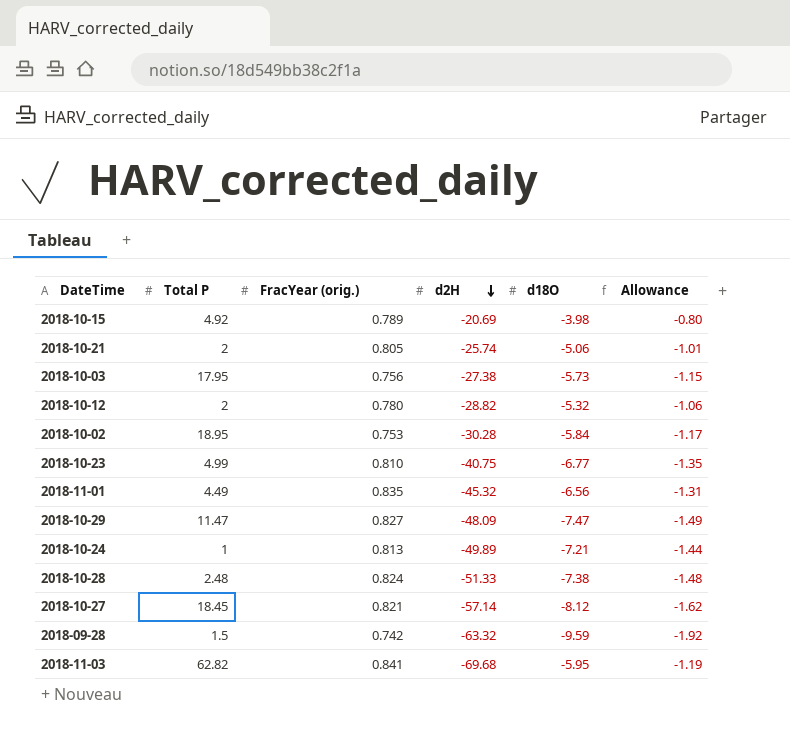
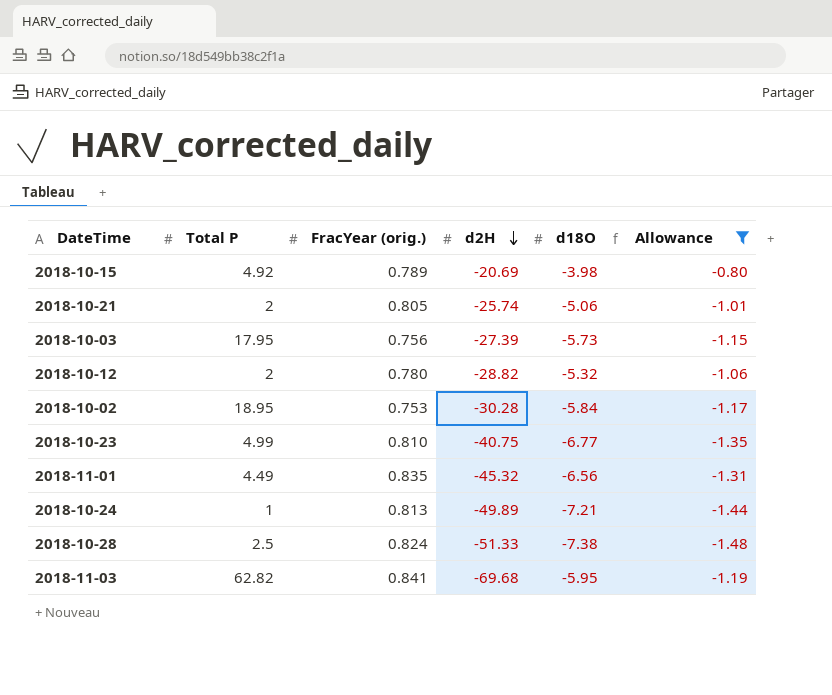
filter: none -> Allowance >= -1.48
2018-10-03 | d2H: -27.38 -> -27.39
2018-10-28 | Total P: 2.48 -> 2.5

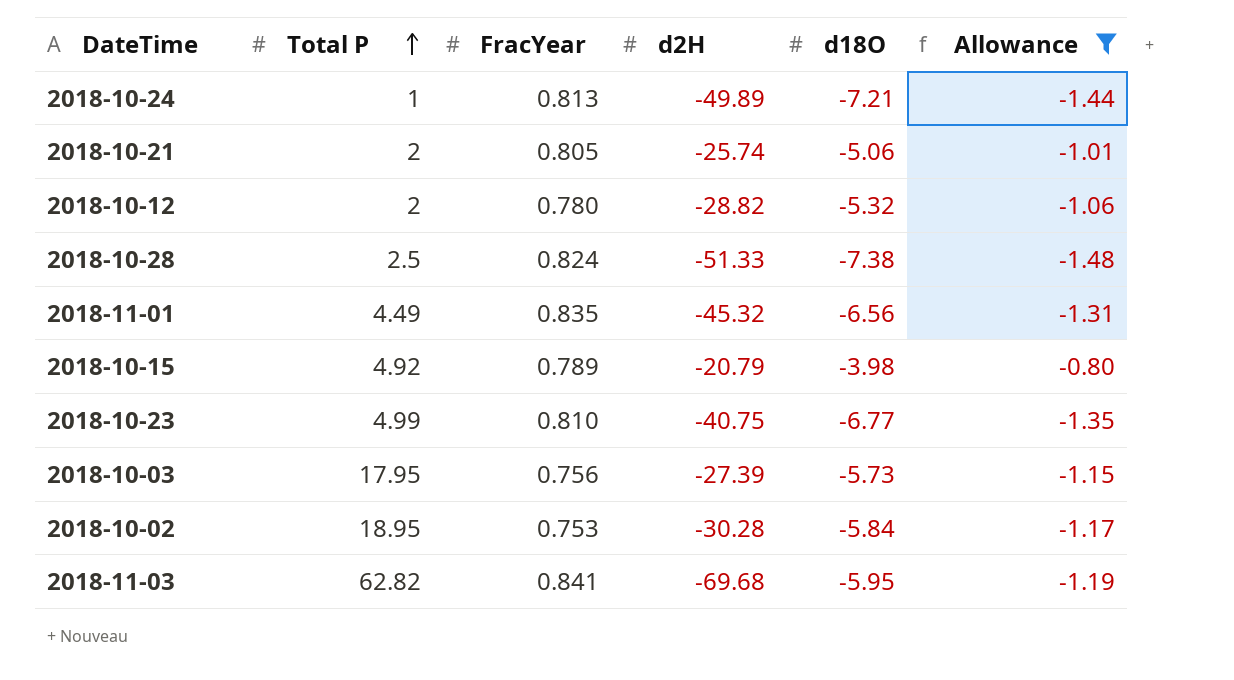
row order: d2H descending -> Total P ascending
column name: FracYear (orig.) -> FracYear
2018-10-15 | d2H: -20.69 -> -20.79

